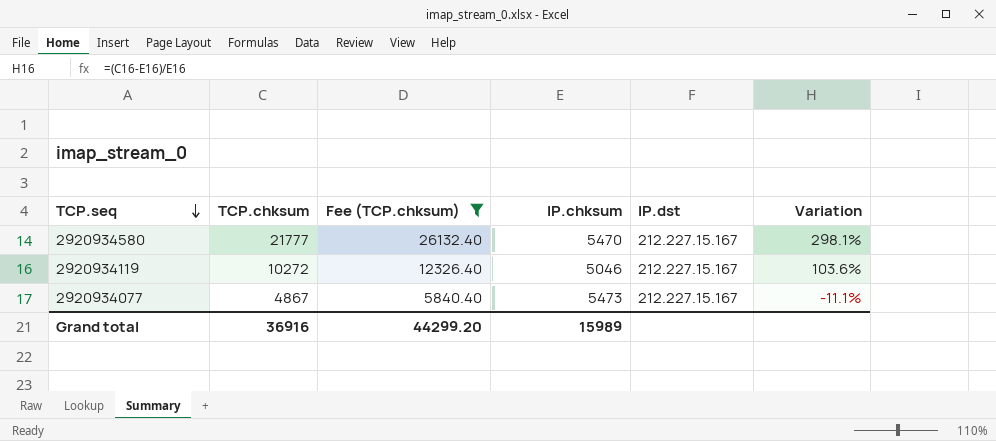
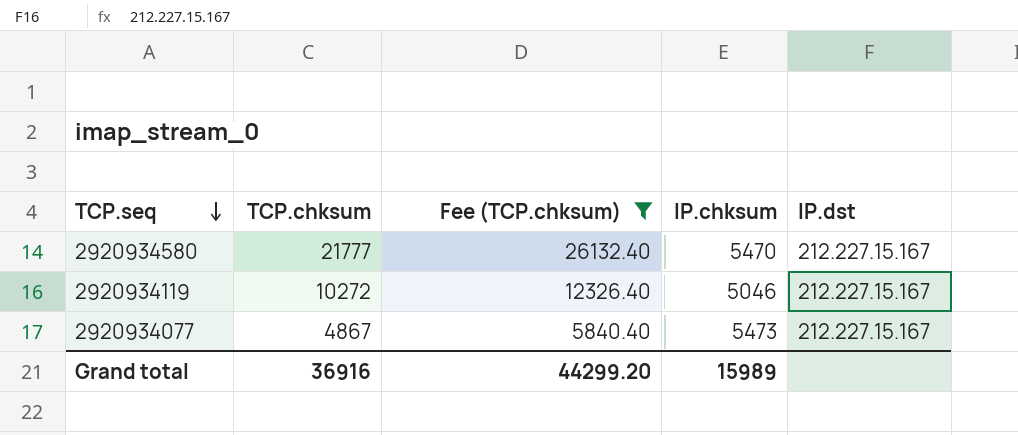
column Variation | formula: ([TCP.chksum] - [IP.chksum]) / [IP.chksum] -> none

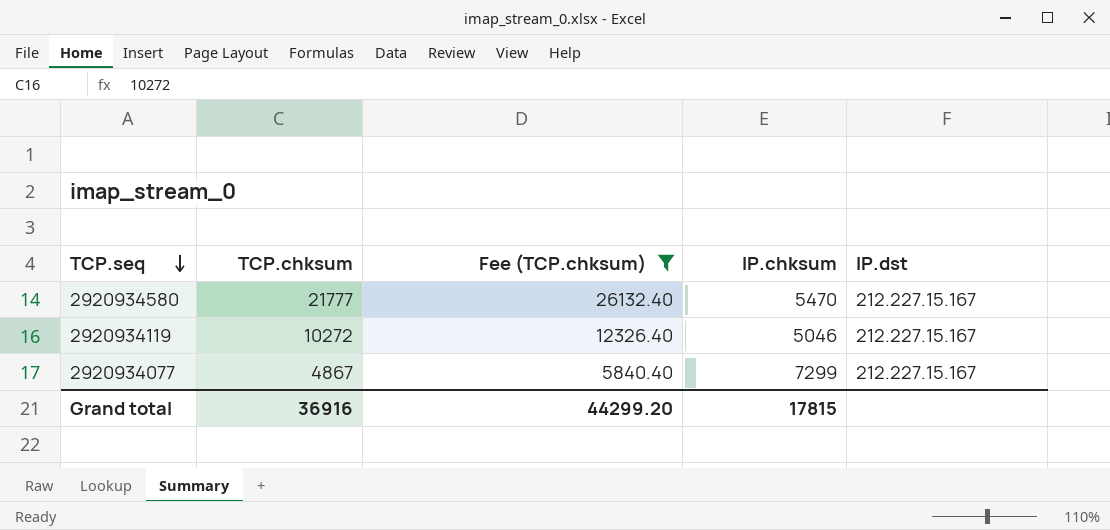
2920934077 | IP.chksum: 5473 -> 7299
Grand total | IP.chksum: 15989 -> 17815

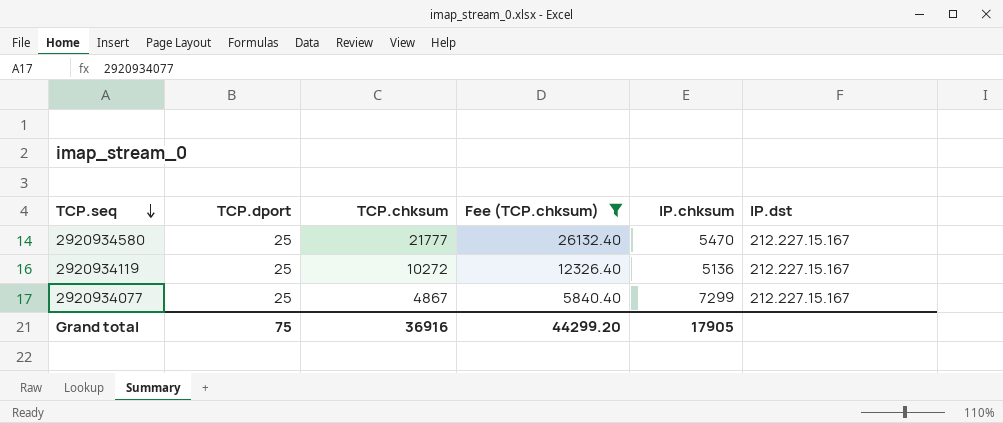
column TCP.dport | position: none -> 2
2920934119 | IP.chksum: 5046 -> 5136
Grand total | IP.chksum: 17815 -> 17905

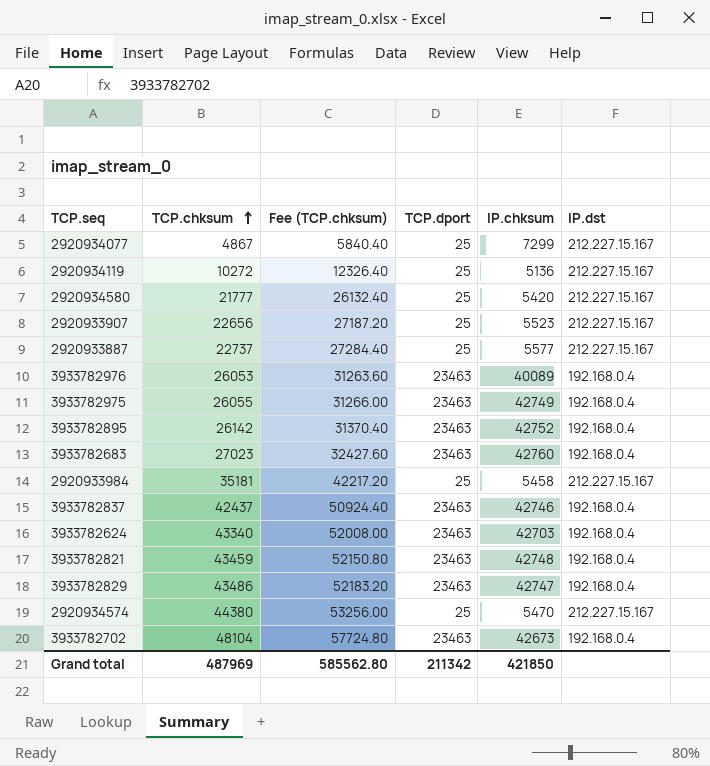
filter: Fee (TCP.chksum) <= 26132.40 -> none
row order: TCP.seq descending -> TCP.chksum ascending
column TCP.dport | position: 2 -> 4
2920934580 | IP.chksum: 5470 -> 5420
Grand total | TCP.chksum: 36916 -> 487969
Grand total | Fee (TCP.chksum): 44299.20 -> 585562.80
Grand total | TCP.dport: 75 -> 211342
Grand total | IP.chksum: 17905 -> 421850

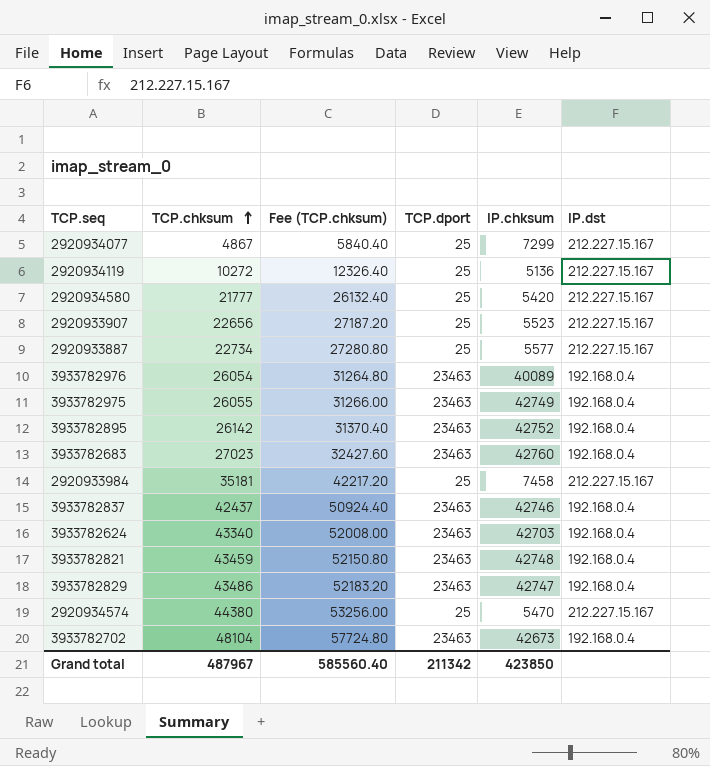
2920933887 | TCP.chksum: 22737 -> 22734
2920933887 | Fee (TCP.chksum): 27284.40 -> 27280.80
3933782976 | TCP.chksum: 26053 -> 26054
3933782976 | Fee (TCP.chksum): 31263.60 -> 31264.80
2920933984 | IP.chksum: 5458 -> 7458
Grand total | TCP.chksum: 487969 -> 487967
Grand total | Fee (TCP.chksum): 585562.80 -> 585560.40
Grand total | IP.chksum: 421850 -> 423850

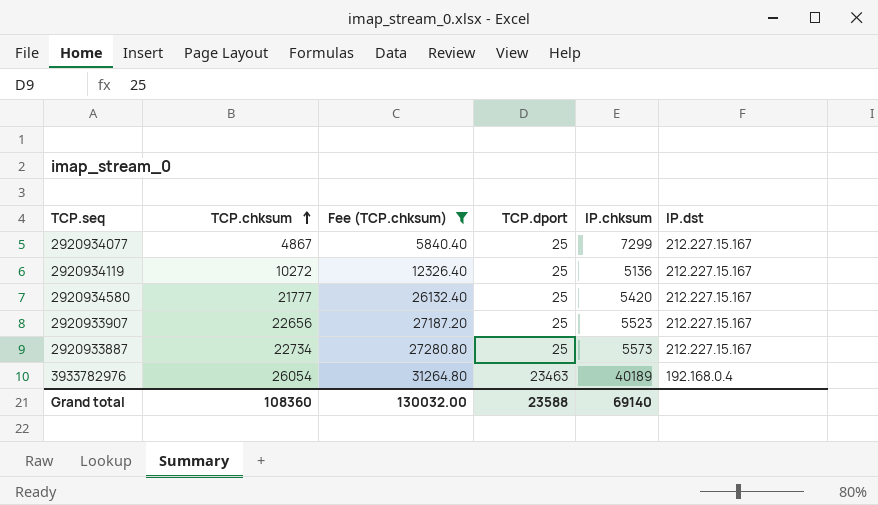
filter: none -> Fee (TCP.chksum) <= 31264.80
2920933887 | IP.chksum: 5577 -> 5573
3933782976 | IP.chksum: 40089 -> 40189
Grand total | TCP.chksum: 487967 -> 108360
Grand total | Fee (TCP.chksum): 585560.40 -> 130032.00
Grand total | TCP.dport: 211342 -> 23588
Grand total | IP.chksum: 423850 -> 69140

